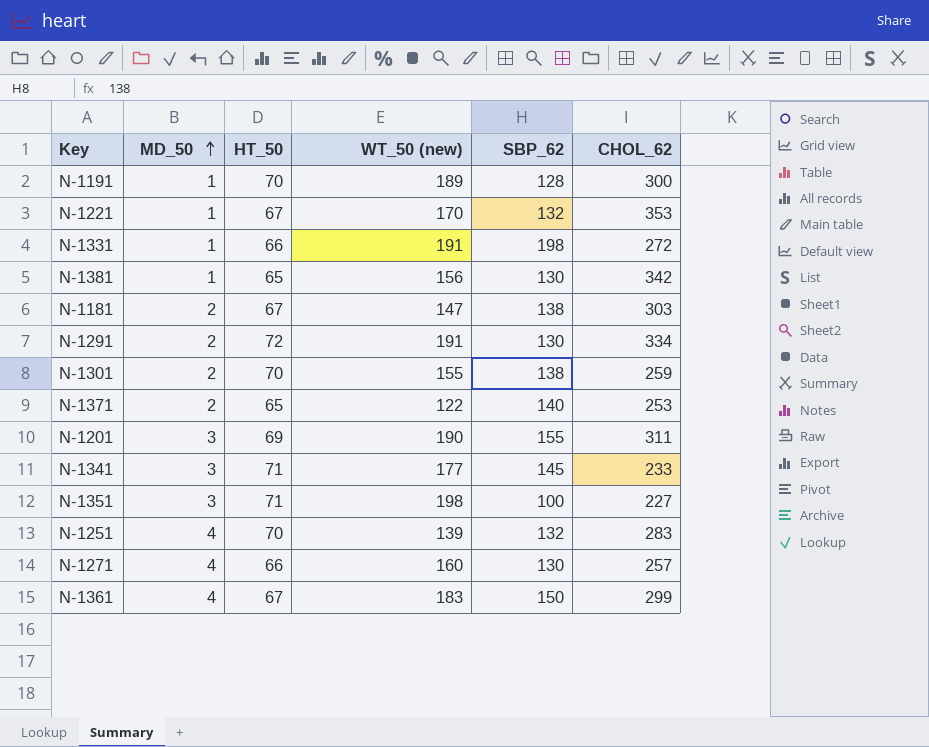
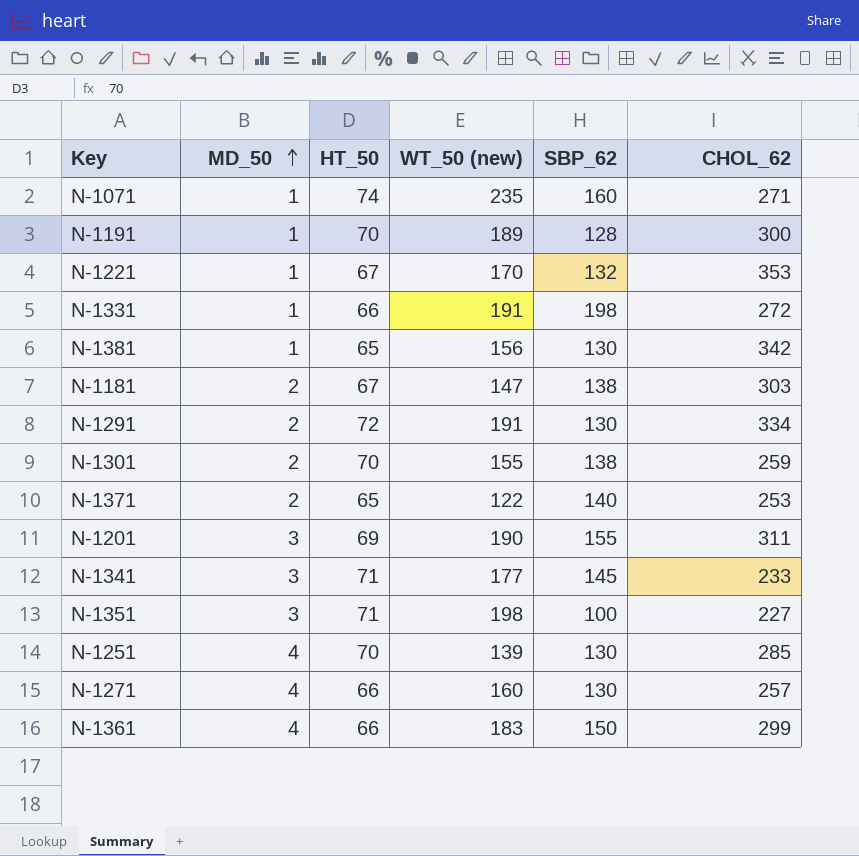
row N-1071: none -> 1 | 74 | 235 | 160 | 271
N-1251 | SBP_62: 132 -> 130
N-1251 | CHOL_62: 283 -> 285
N-1361 | HT_50: 67 -> 66

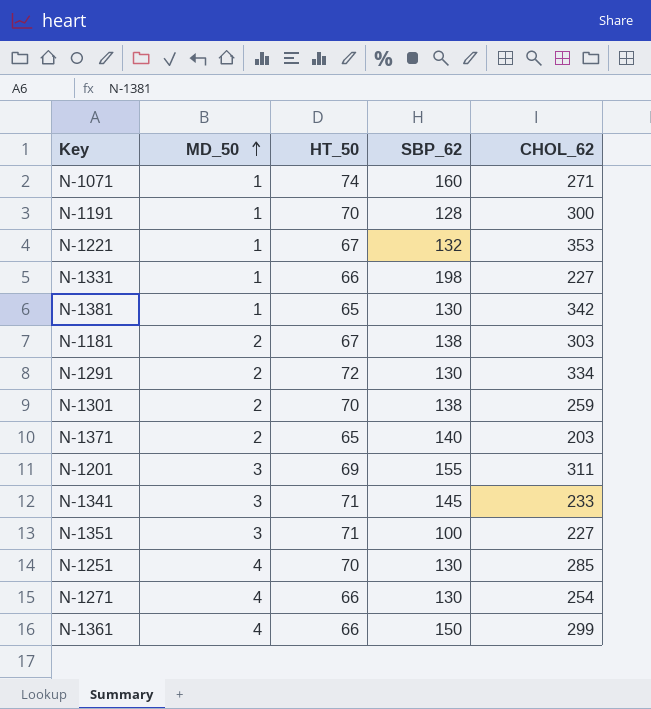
column WT_50 (new) | position: 4 -> none
N-1331 | CHOL_62: 272 -> 227
N-1371 | CHOL_62: 253 -> 203
N-1271 | CHOL_62: 257 -> 254

